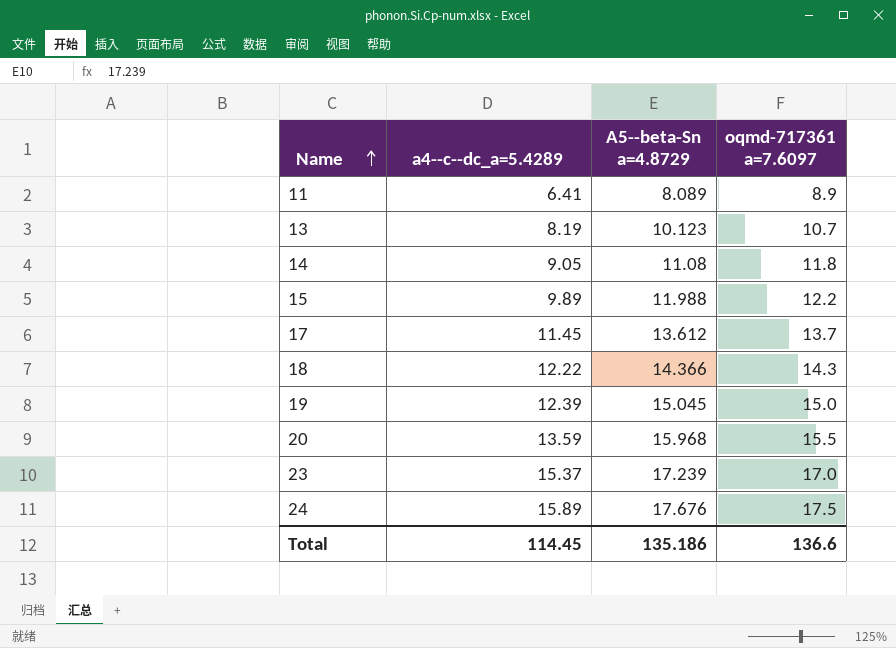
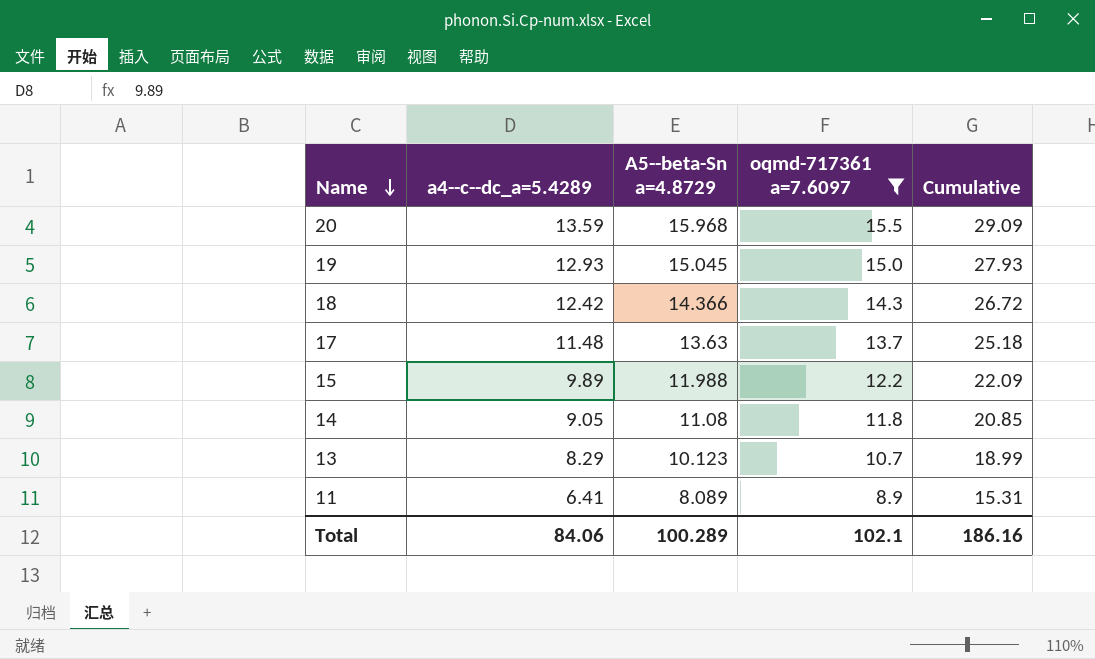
filter: none -> oqmd-717361 a=7.6097 <= 15.5
row order: Name ascending -> Name descending
column Cumulative | formula: none -> [a4--c--dc_a=5.4289] + [oqmd-717361 a=7.6097]
19 | a4--c--dc_a=5.4289: 12.39 -> 12.93
18 | a4--c--dc_a=5.4289: 12.22 -> 12.42
17 | a4--c--dc_a=5.4289: 11.45 -> 11.48
17 | A5--beta-Sn a=4.8729: 13.612 -> 13.63
13 | a4--c--dc_a=5.4289: 8.19 -> 8.29
Total | a4--c--dc_a=5.4289: 114.45 -> 84.06
Total | A5--beta-Sn a=4.8729: 135.186 -> 100.289
Total | oqmd-717361 a=7.6097: 136.6 -> 102.1

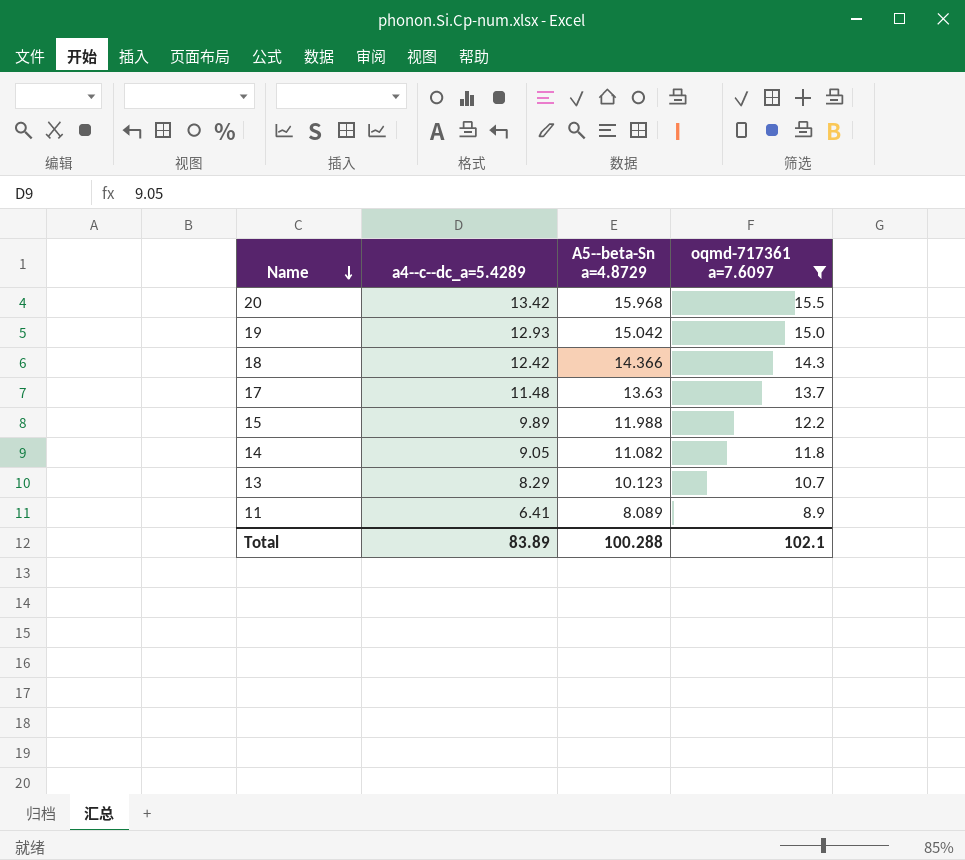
column Cumulative | formula: [a4--c--dc_a=5.4289] + [oqmd-717361 a=7.6097] -> none
20 | a4--c--dc_a=5.4289: 13.59 -> 13.42
19 | A5--beta-Sn a=4.8729: 15.045 -> 15.042
14 | A5--beta-Sn a=4.8729: 11.08 -> 11.082
Total | a4--c--dc_a=5.4289: 84.06 -> 83.89
Total | A5--beta-Sn a=4.8729: 100.289 -> 100.288

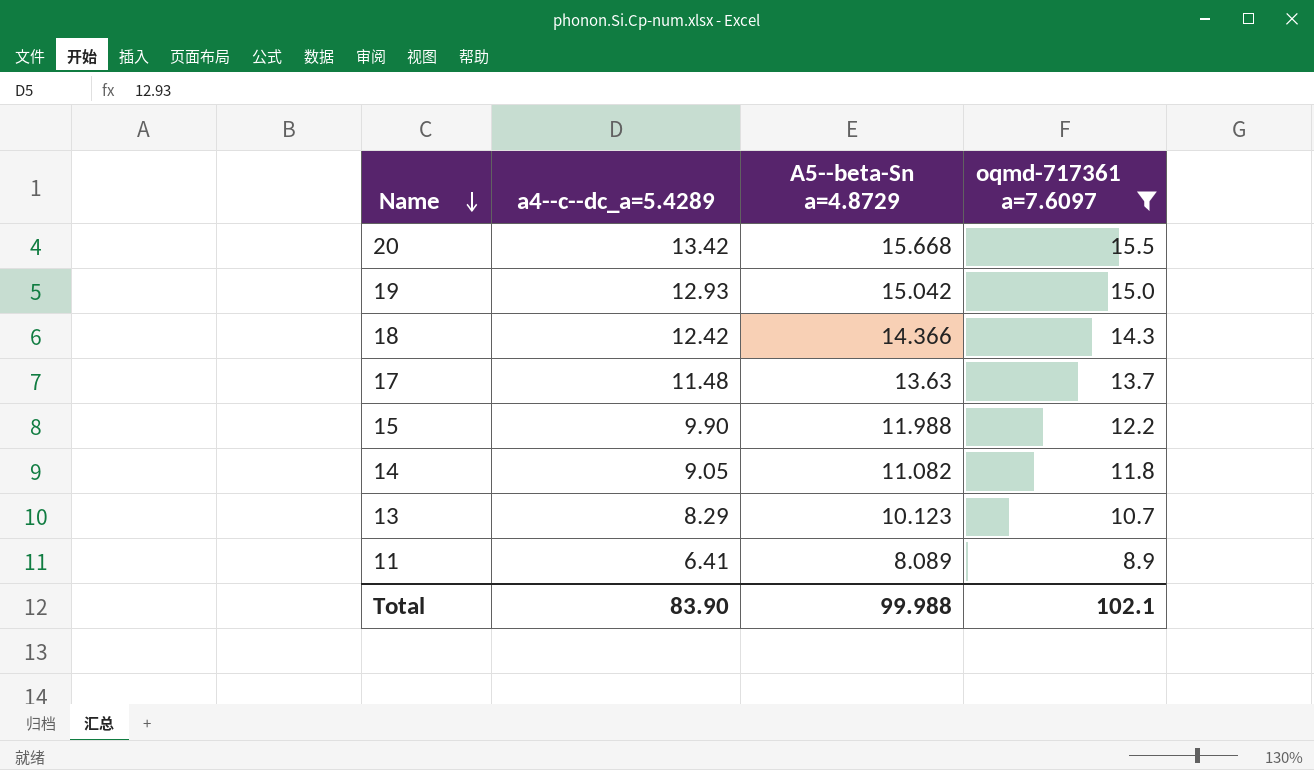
20 | A5--beta-Sn a=4.8729: 15.968 -> 15.668
15 | a4--c--dc_a=5.4289: 9.89 -> 9.90
Total | a4--c--dc_a=5.4289: 83.89 -> 83.90
Total | A5--beta-Sn a=4.8729: 100.288 -> 99.988

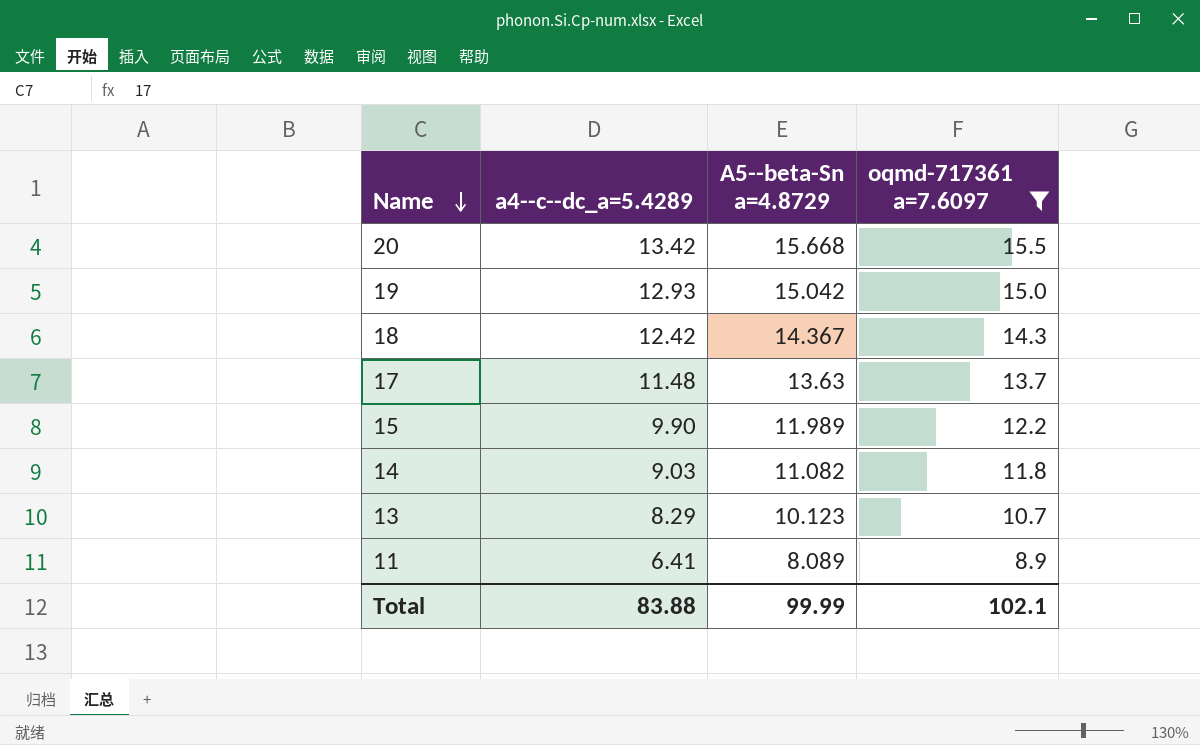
18 | A5--beta-Sn a=4.8729: 14.366 -> 14.367
15 | A5--beta-Sn a=4.8729: 11.988 -> 11.989
14 | a4--c--dc_a=5.4289: 9.05 -> 9.03
Total | a4--c--dc_a=5.4289: 83.90 -> 83.88
Total | A5--beta-Sn a=4.8729: 99.988 -> 99.99

